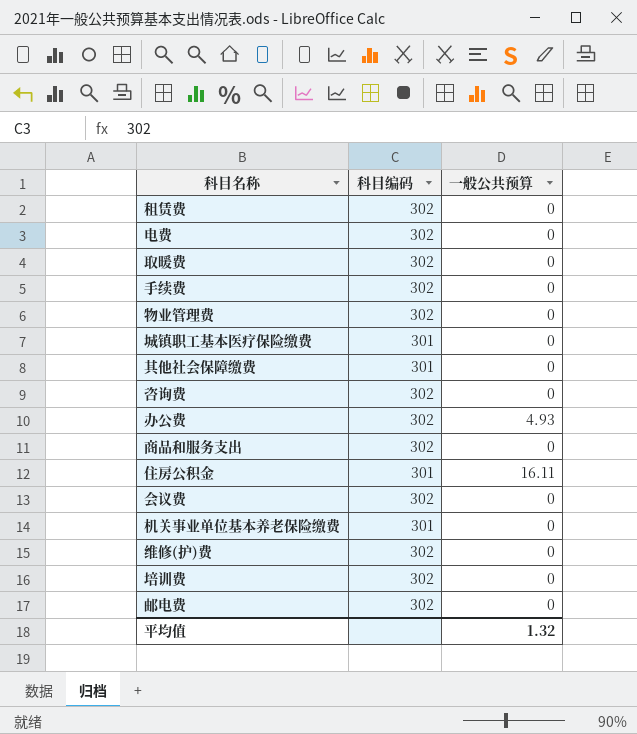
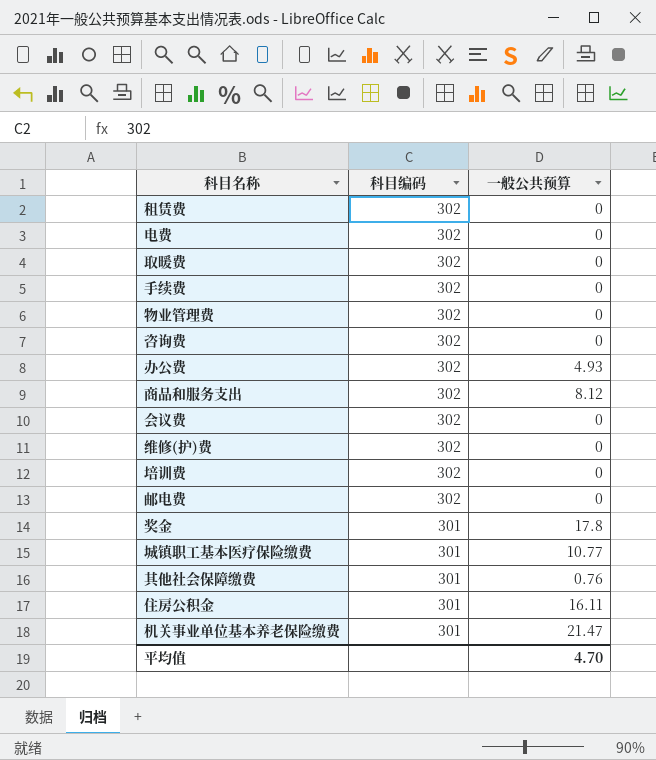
row order: none -> 科目编码 descending
商品和服务支出 | 一般公共预算: 0 -> 8.12
row 奖金: none -> 301 | 17.8
城镇职工基本医疗保险缴费 | 一般公共预算: 0 -> 10.77
其他社会保障缴费 | 一般公共预算: 0 -> 0.76
机关事业单位基本养老保险缴费 | 一般公共预算: 0 -> 21.47
平均值 | 一般公共预算: 1.32 -> 4.70

